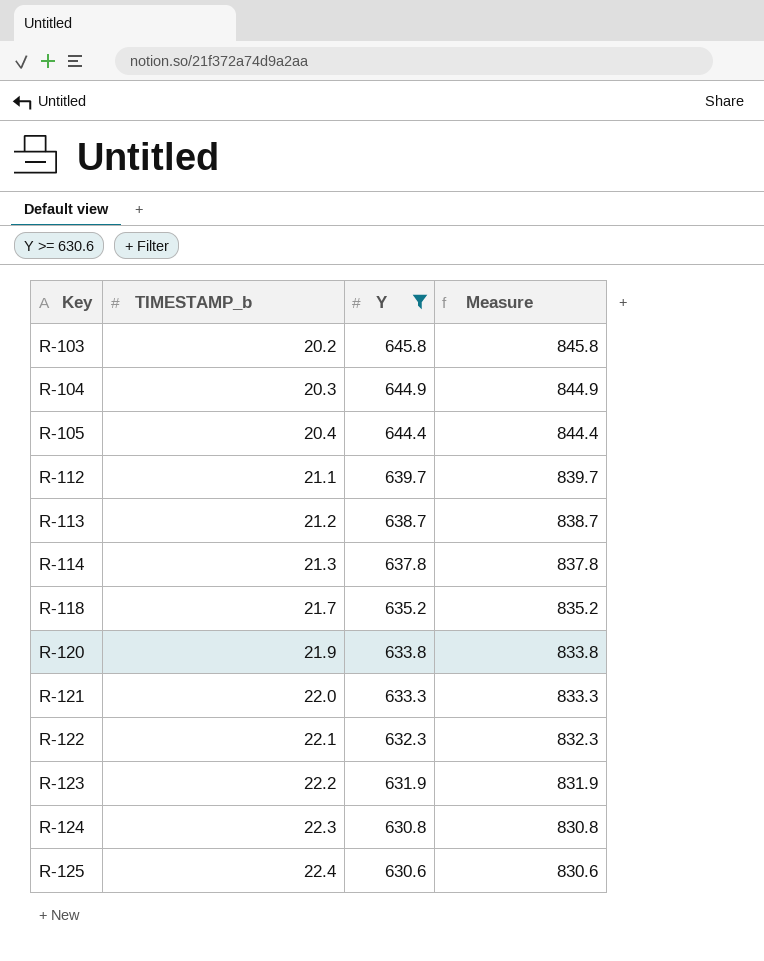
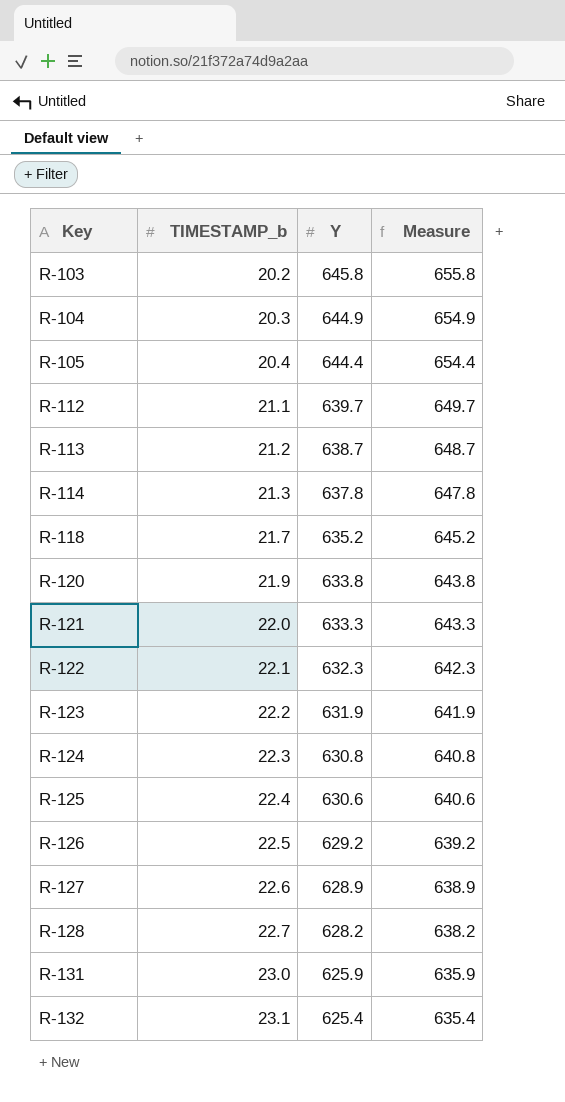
filter: Y >= 630.6 -> none
column Measure | formula: [Y] + 200 -> [Y] + 10

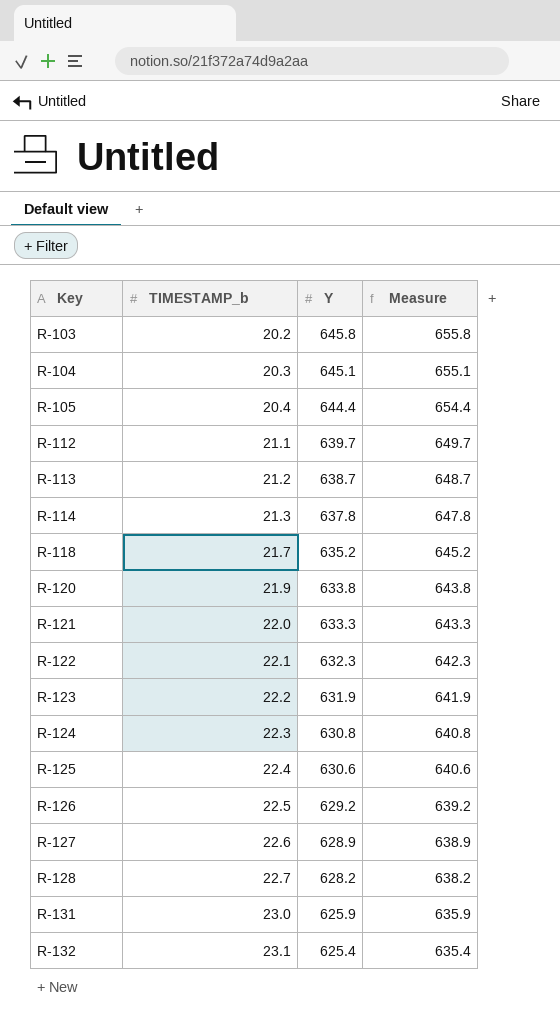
R-104 | Y: 644.9 -> 645.1
R-104 | Measure: 654.9 -> 655.1

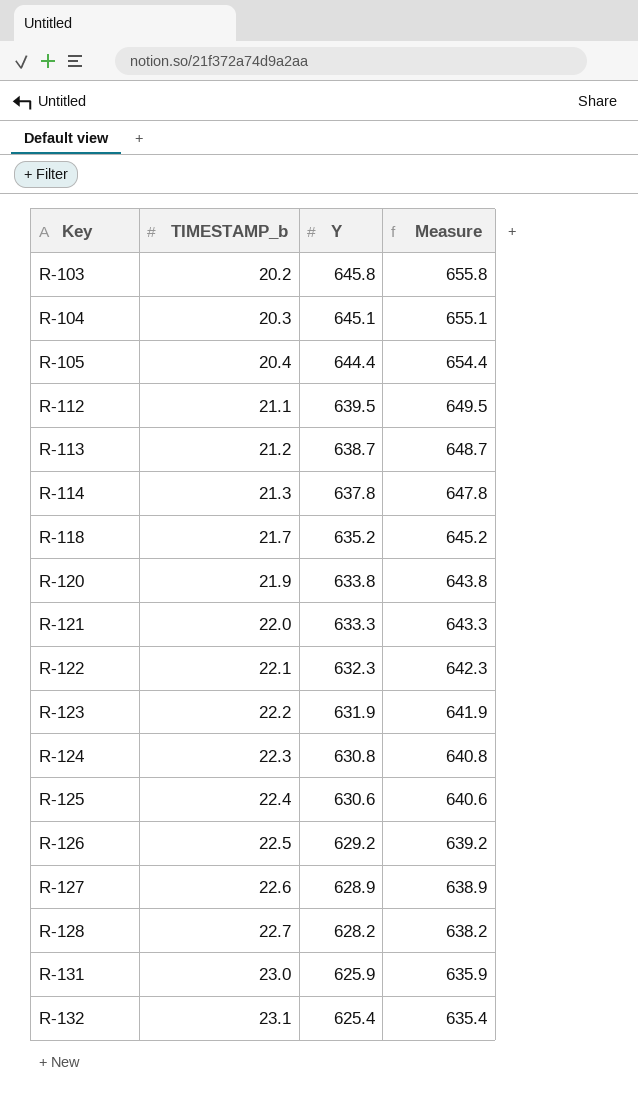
R-112 | Y: 639.7 -> 639.5
R-112 | Measure: 649.7 -> 649.5

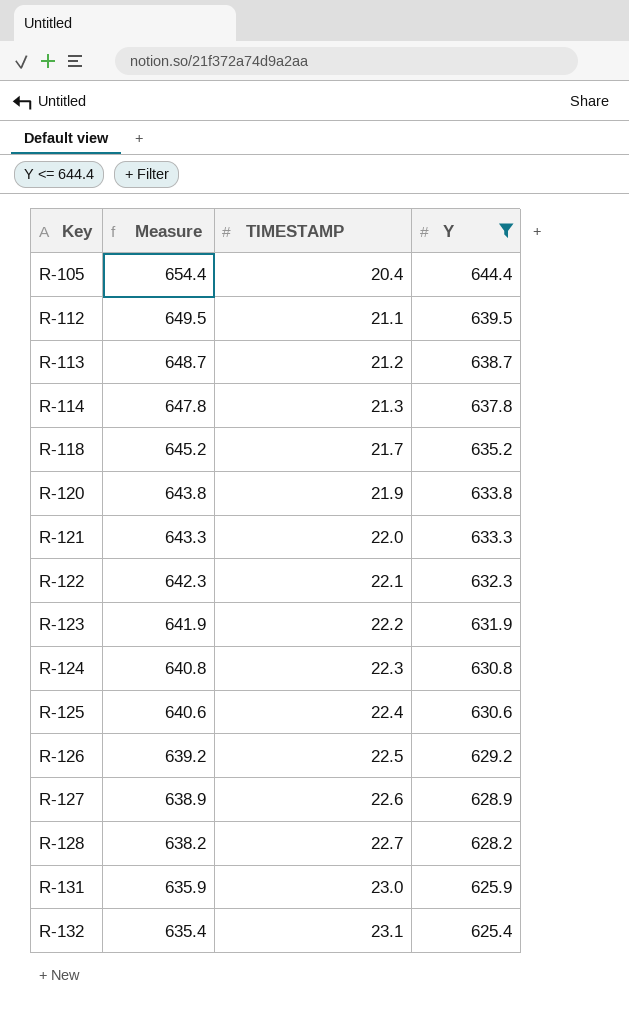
filter: none -> Y <= 644.4
column Measure | position: 4 -> 2
column name: TIMESTAMP_b -> TIMESTAMP

